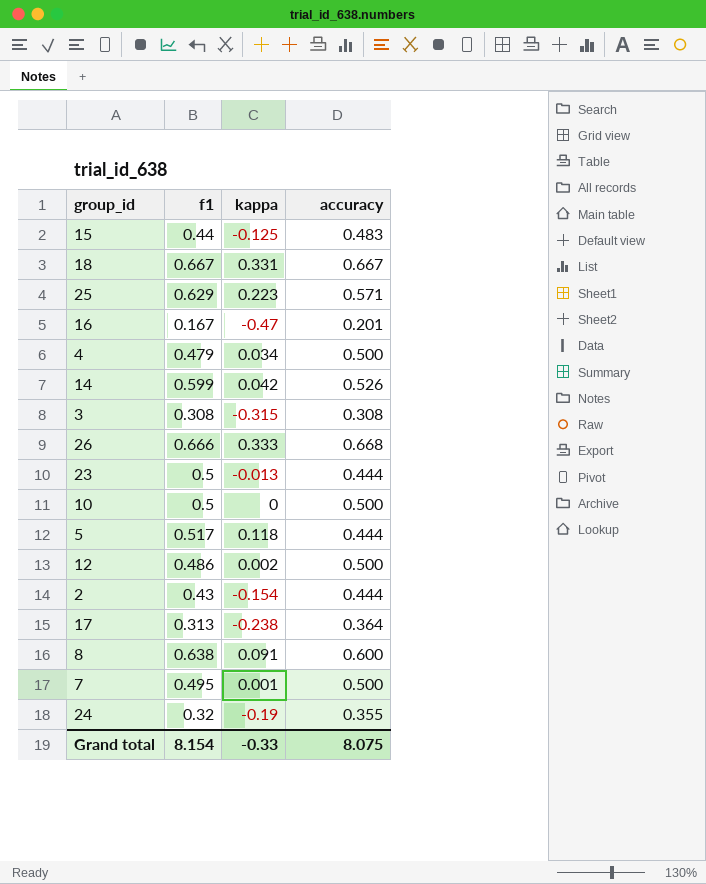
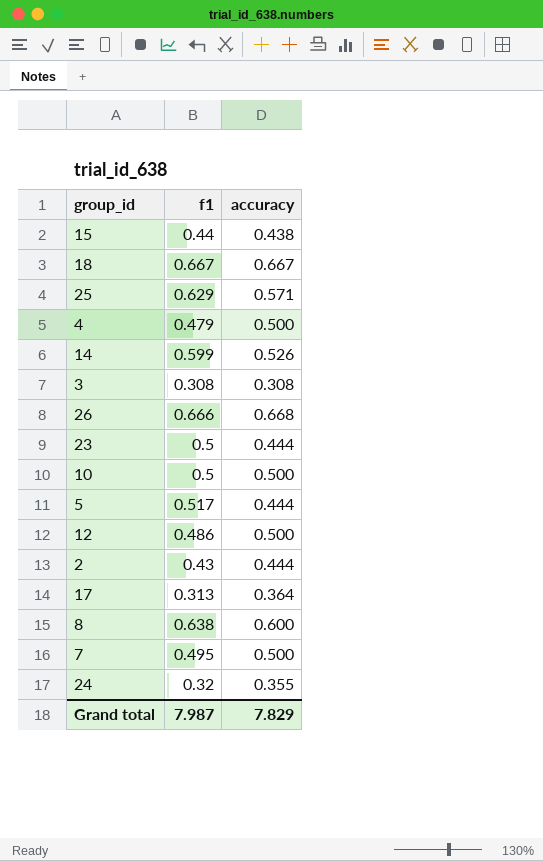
column kappa | position: 3 -> none
row 16: 0.167 | -0.47 | 0.201 -> none
15 | accuracy: 0.483 -> 0.438
Grand total | f1: 8.154 -> 7.987
Grand total | accuracy: 8.075 -> 7.829

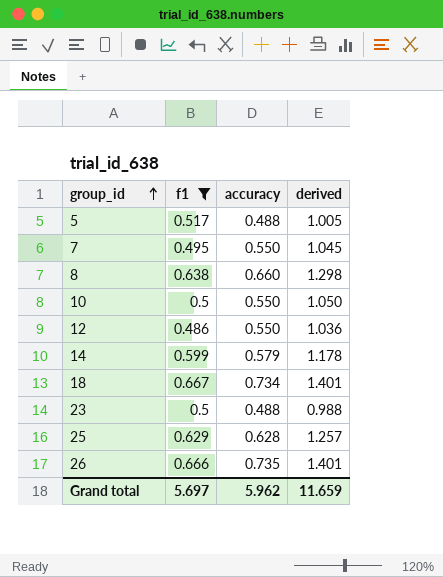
filter: none -> f1 >= 0.486
row order: none -> group_id ascending
column derived | formula: none -> [f1] + [accuracy]
5 | accuracy: 0.444 -> 0.488
7 | accuracy: 0.500 -> 0.550
8 | accuracy: 0.600 -> 0.660
10 | accuracy: 0.500 -> 0.550
12 | accuracy: 0.500 -> 0.550
14 | accuracy: 0.526 -> 0.579
18 | accuracy: 0.667 -> 0.734
23 | accuracy: 0.444 -> 0.488
25 | accuracy: 0.571 -> 0.628
26 | accuracy: 0.668 -> 0.735
Grand total | f1: 7.987 -> 5.697
Grand total | accuracy: 7.829 -> 5.962

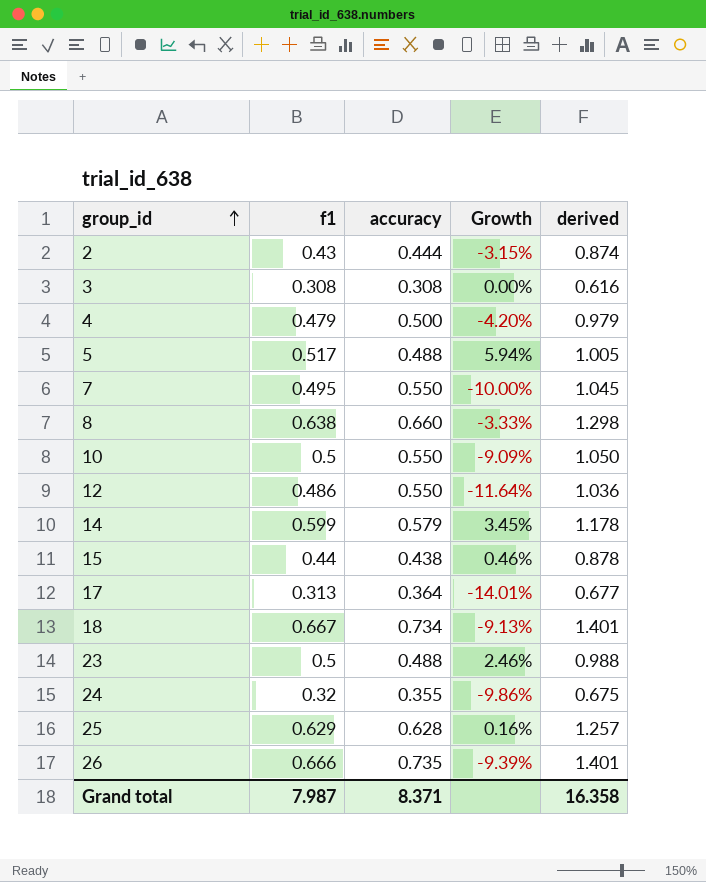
filter: f1 >= 0.486 -> none
column Growth | formula: none -> ([f1] - [accuracy]) / [accuracy]
Grand total | f1: 5.697 -> 7.987
Grand total | accuracy: 5.962 -> 8.371
Grand total | derived: 11.659 -> 16.358

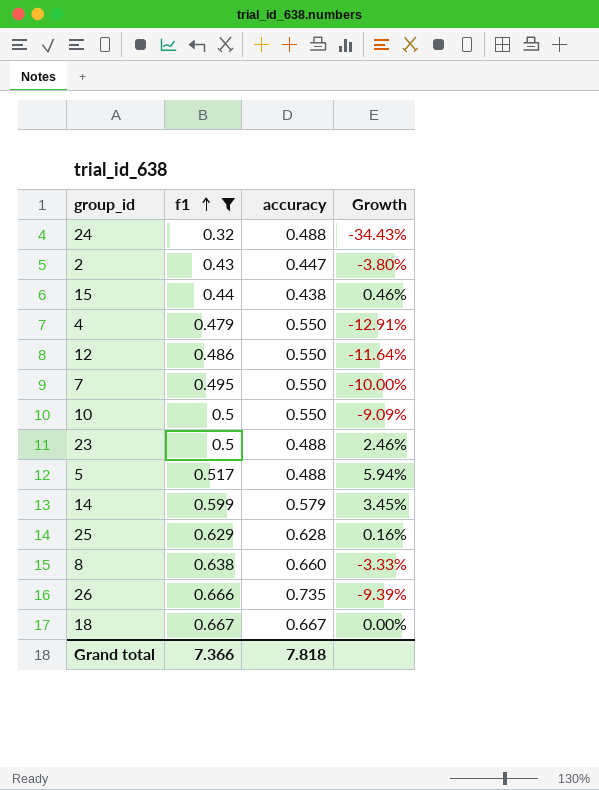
filter: none -> f1 >= 0.32
row order: group_id ascending -> f1 ascending
column derived | formula: [f1] + [accuracy] -> none
24 | accuracy: 0.355 -> 0.488
24 | Growth: -9.86% -> -34.43%
2 | accuracy: 0.444 -> 0.447
2 | Growth: -3.15% -> -3.80%
4 | accuracy: 0.500 -> 0.550
4 | Growth: -4.20% -> -12.91%
18 | accuracy: 0.734 -> 0.667
18 | Growth: -9.13% -> 0.00%
Grand total | f1: 7.987 -> 7.366
Grand total | accuracy: 8.371 -> 7.818

